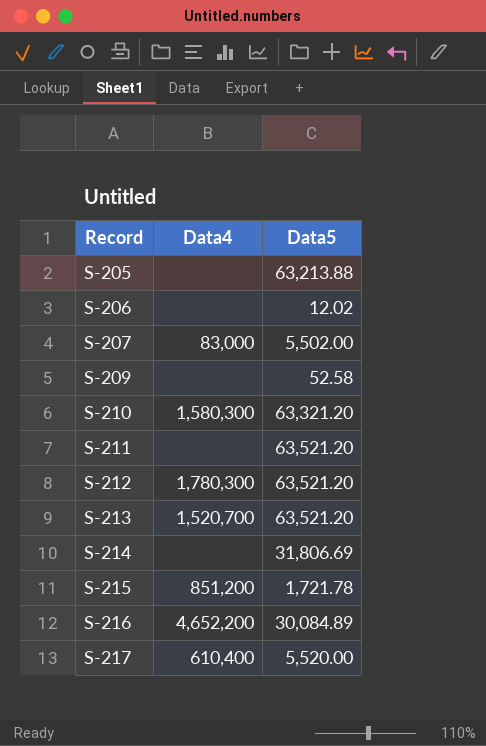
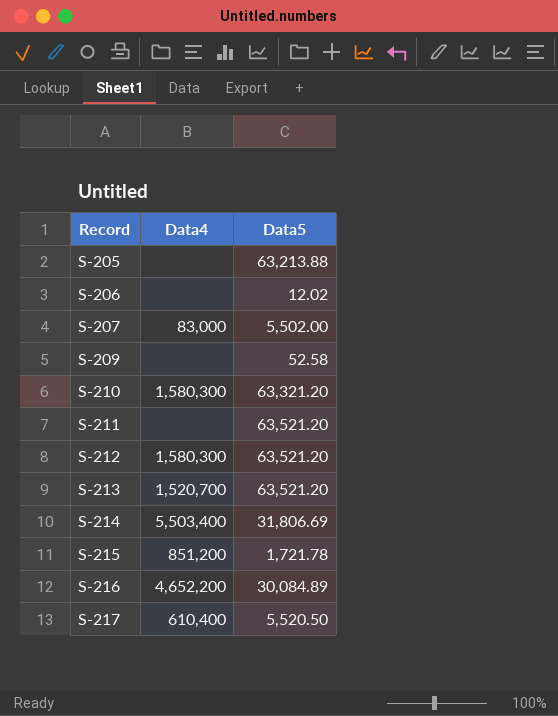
S-212 | Data4: 1,780,300 -> 1,580,300
S-214 | Data4: none -> 5,503,400
S-217 | Data5: 5,520.00 -> 5,520.50

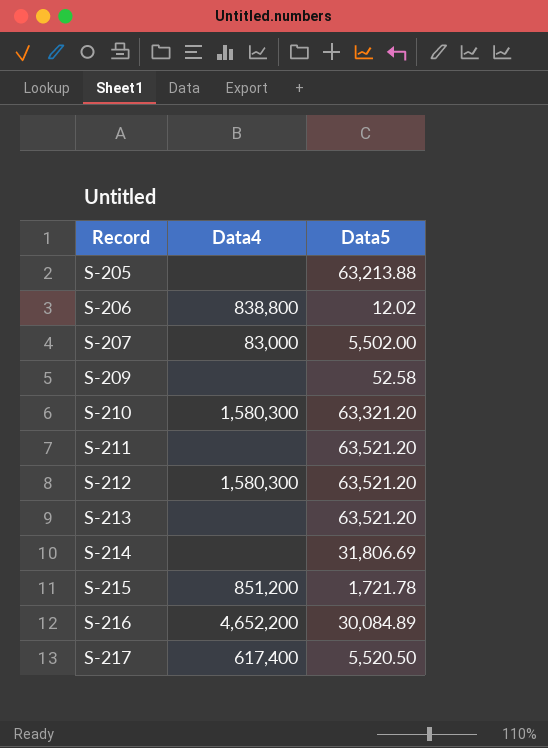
S-206 | Data4: none -> 838,800
S-213 | Data4: 1,520,700 -> none
S-214 | Data4: 5,503,400 -> none
S-217 | Data4: 610,400 -> 617,400

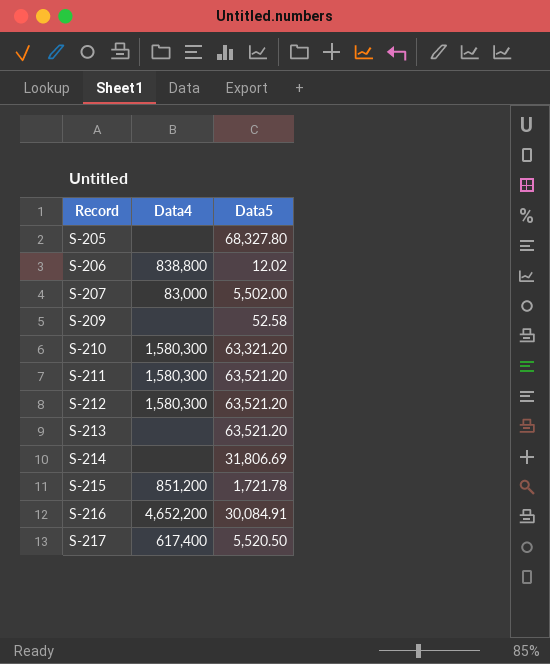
S-205 | Data5: 63,213.88 -> 68,327.80
S-211 | Data4: none -> 1,580,300
S-216 | Data5: 30,084.89 -> 30,084.91

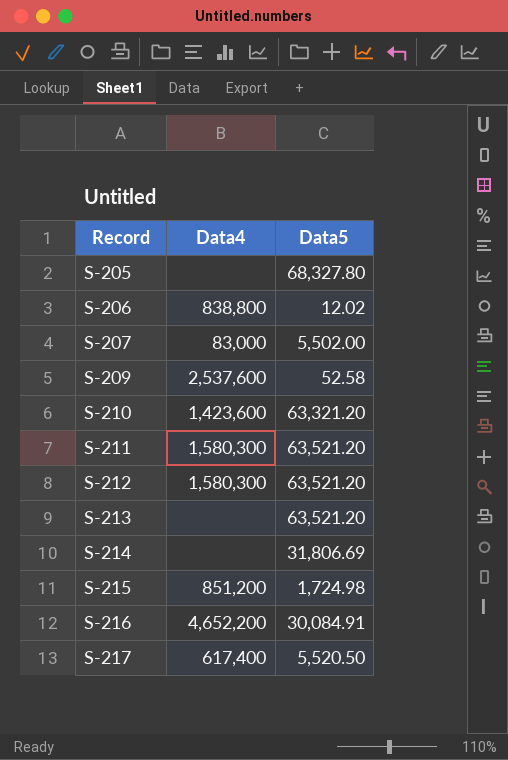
S-209 | Data4: none -> 2,537,600
S-210 | Data4: 1,580,300 -> 1,423,600
S-215 | Data5: 1,721.78 -> 1,724.98

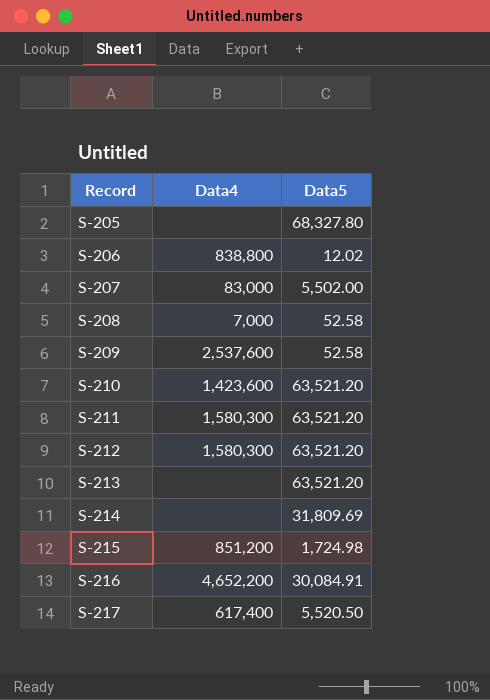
row S-208: none -> 7,000 | 52.58
S-210 | Data5: 63,321.20 -> 63,521.20
S-214 | Data5: 31,806.69 -> 31,809.69

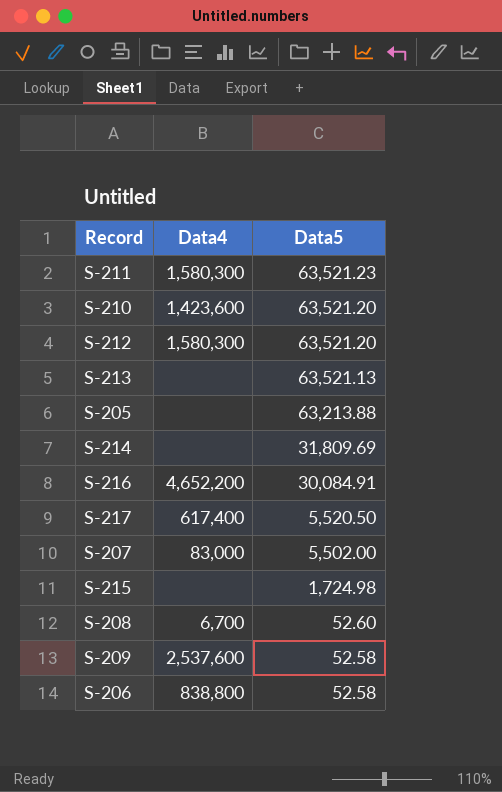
row order: Record ascending -> Data5 descending
S-211 | Data5: 63,521.20 -> 63,521.23
S-213 | Data5: 63,521.20 -> 63,521.13
S-205 | Data5: 68,327.80 -> 63,213.88
S-215 | Data4: 851,200 -> none
S-208 | Data4: 7,000 -> 6,700
S-208 | Data5: 52.58 -> 52.60
S-206 | Data5: 12.02 -> 52.58

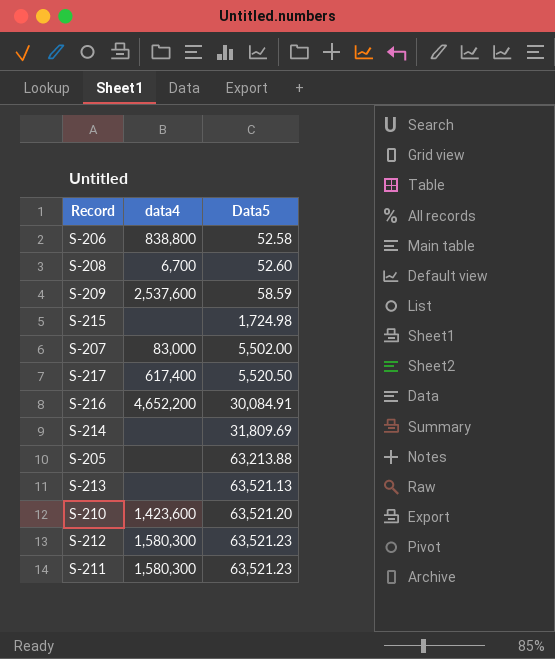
row order: Data5 descending -> Data5 ascending
column name: Data4 -> data4
S-209 | Data5: 52.58 -> 58.59
S-212 | Data5: 63,521.20 -> 63,521.23

